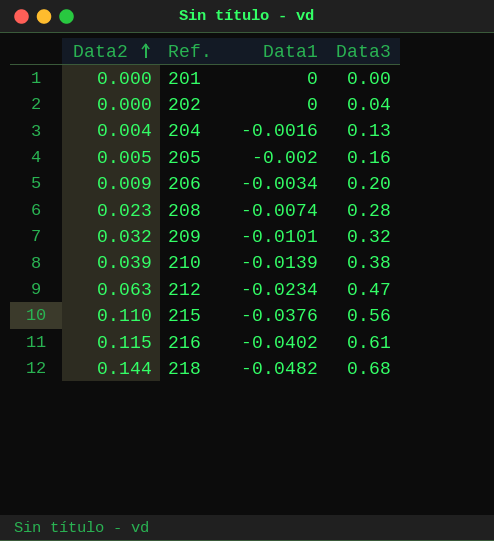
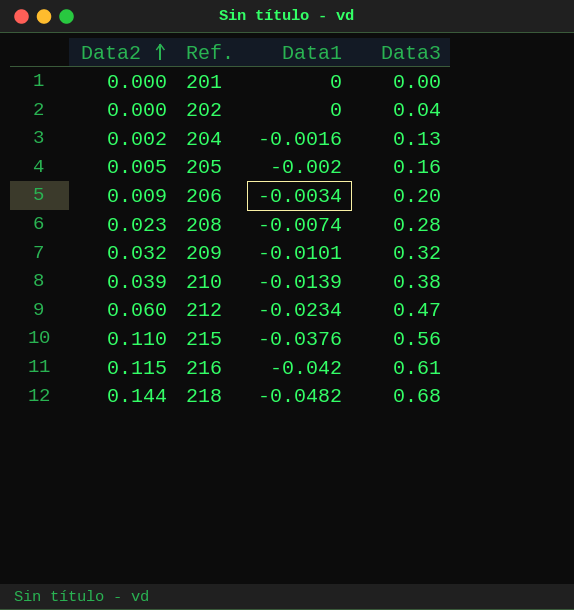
204 | Data2: 0.004 -> 0.002
212 | Data2: 0.063 -> 0.060
216 | Data1: -0.0402 -> -0.042

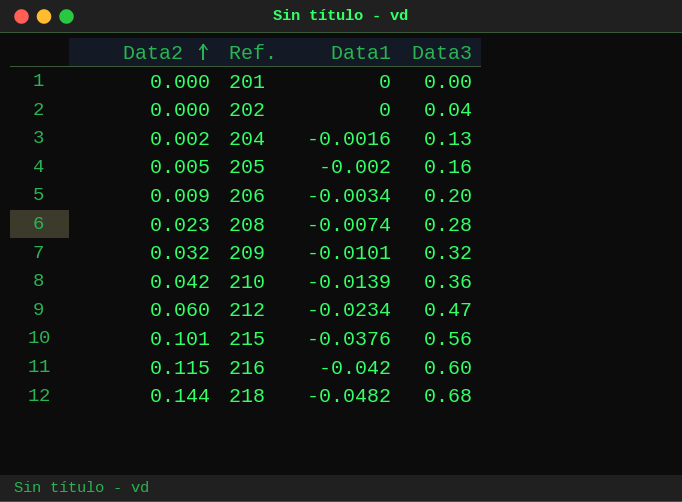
210 | Data2: 0.039 -> 0.042
210 | Data3: 0.38 -> 0.36
215 | Data2: 0.110 -> 0.101
216 | Data3: 0.61 -> 0.60

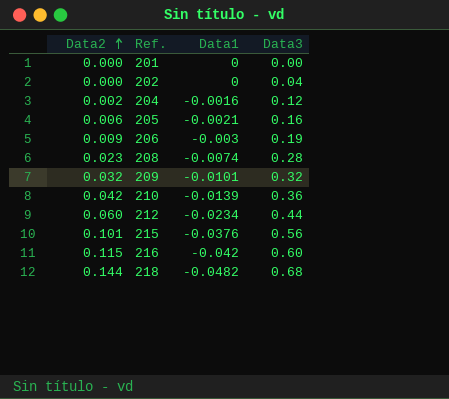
204 | Data3: 0.13 -> 0.12
205 | Data2: 0.005 -> 0.006
205 | Data1: -0.002 -> -0.0021
206 | Data1: -0.0034 -> -0.003
206 | Data3: 0.20 -> 0.19
212 | Data3: 0.47 -> 0.44

